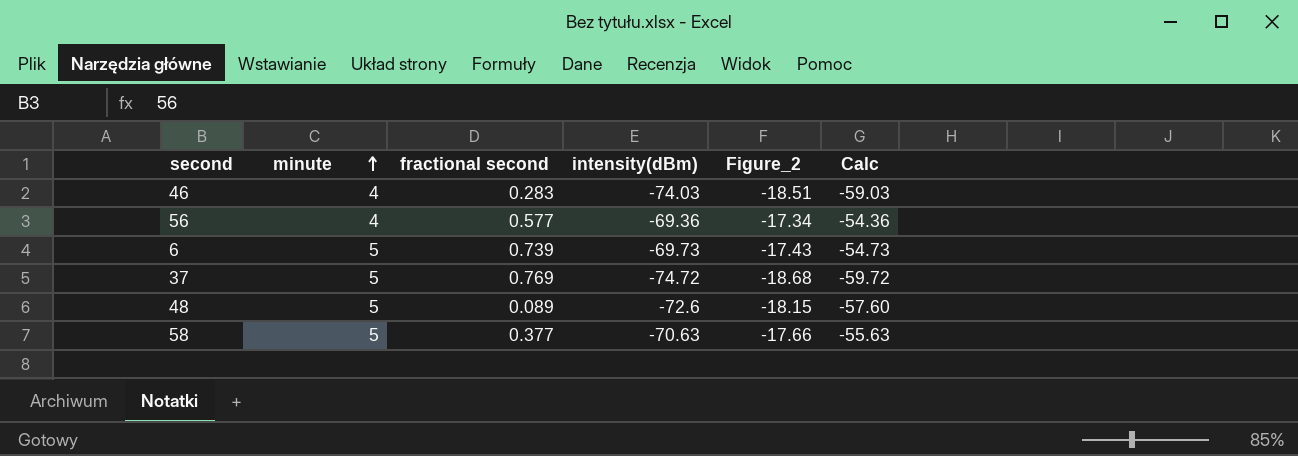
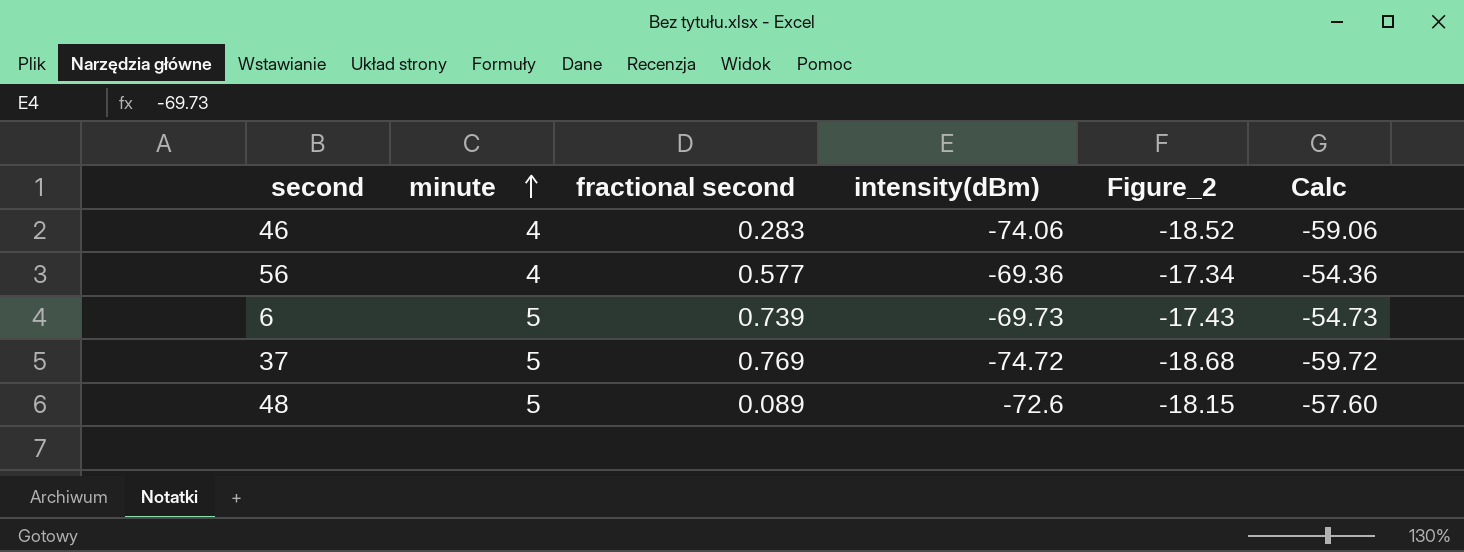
row 58: 5 | 0.377 | -70.63 | -17.66 | -55.63 -> none
46 | intensity(dBm): -74.03 -> -74.06
46 | Figure_2: -18.51 -> -18.52
46 | Calc: -59.03 -> -59.06

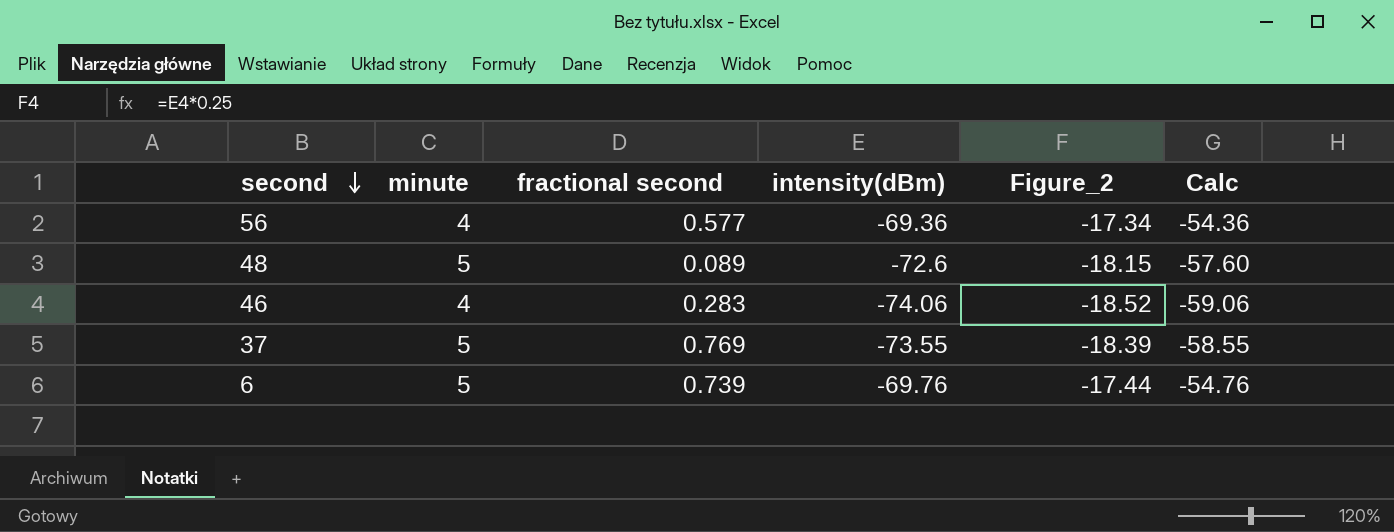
row order: minute ascending -> second descending
37 | intensity(dBm): -74.72 -> -73.55
37 | Figure_2: -18.68 -> -18.39
37 | Calc: -59.72 -> -58.55
6 | intensity(dBm): -69.73 -> -69.76
6 | Figure_2: -17.43 -> -17.44
6 | Calc: -54.73 -> -54.76

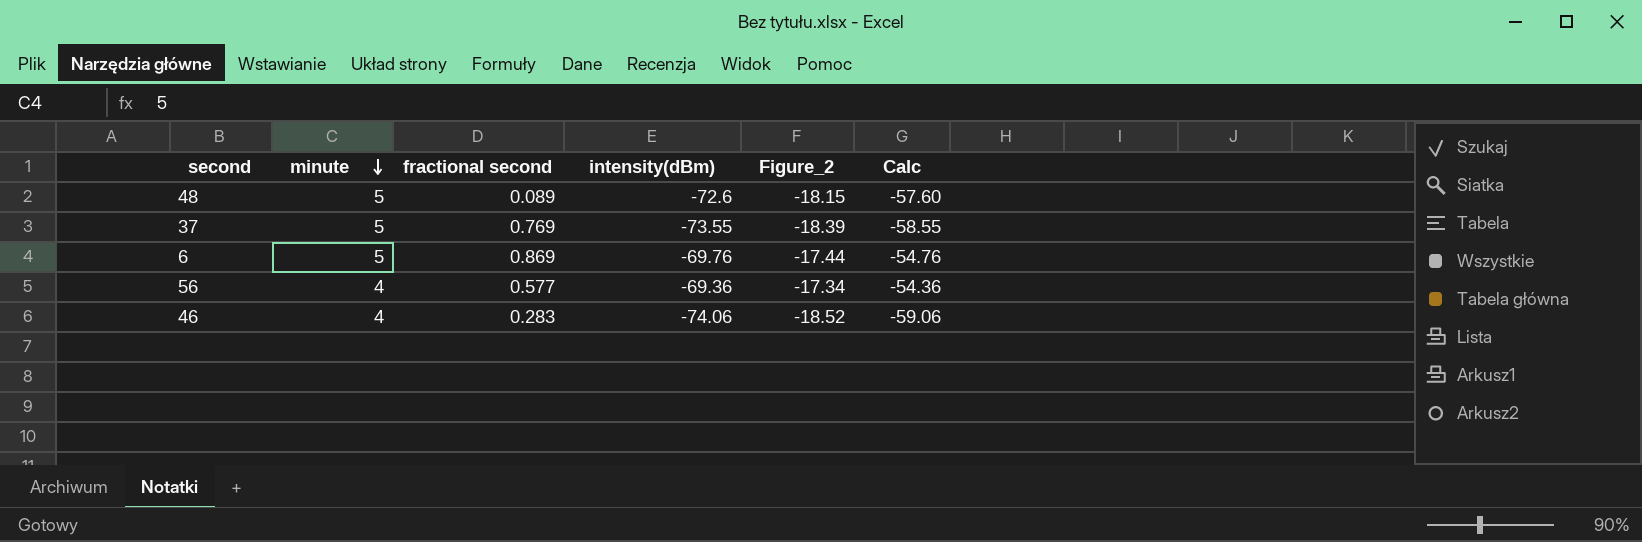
row order: second descending -> minute descending
6 | fractional second: 0.739 -> 0.869

